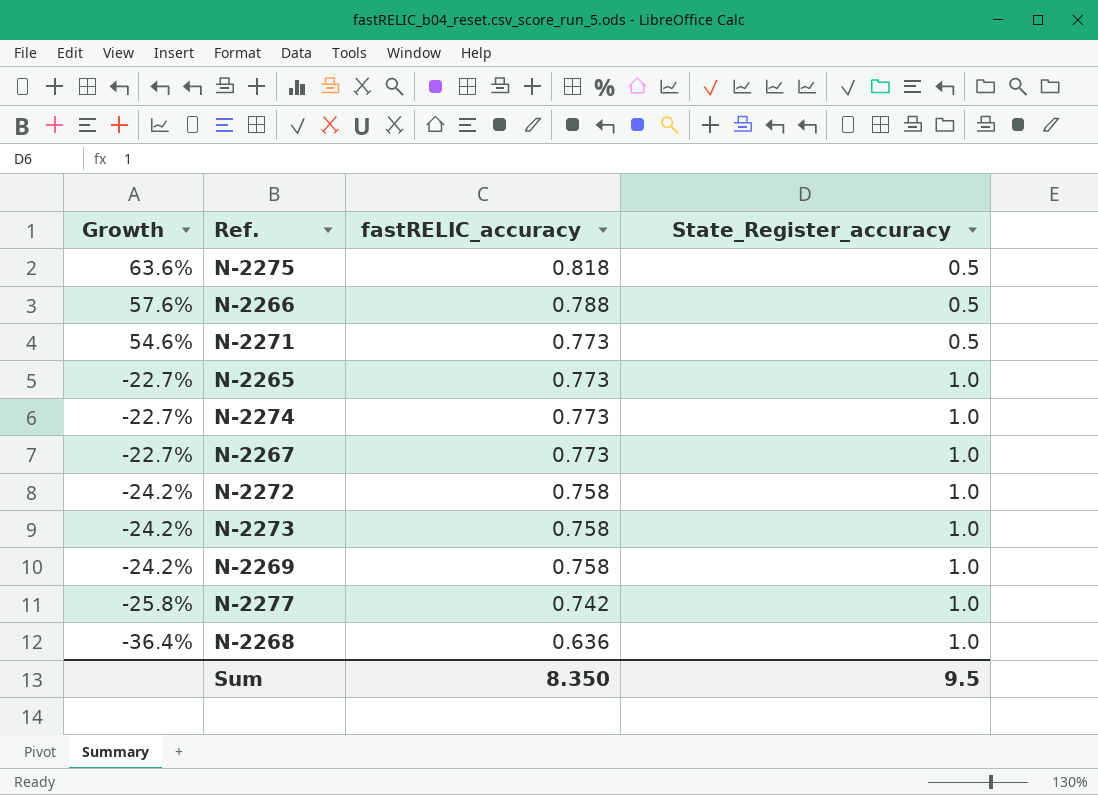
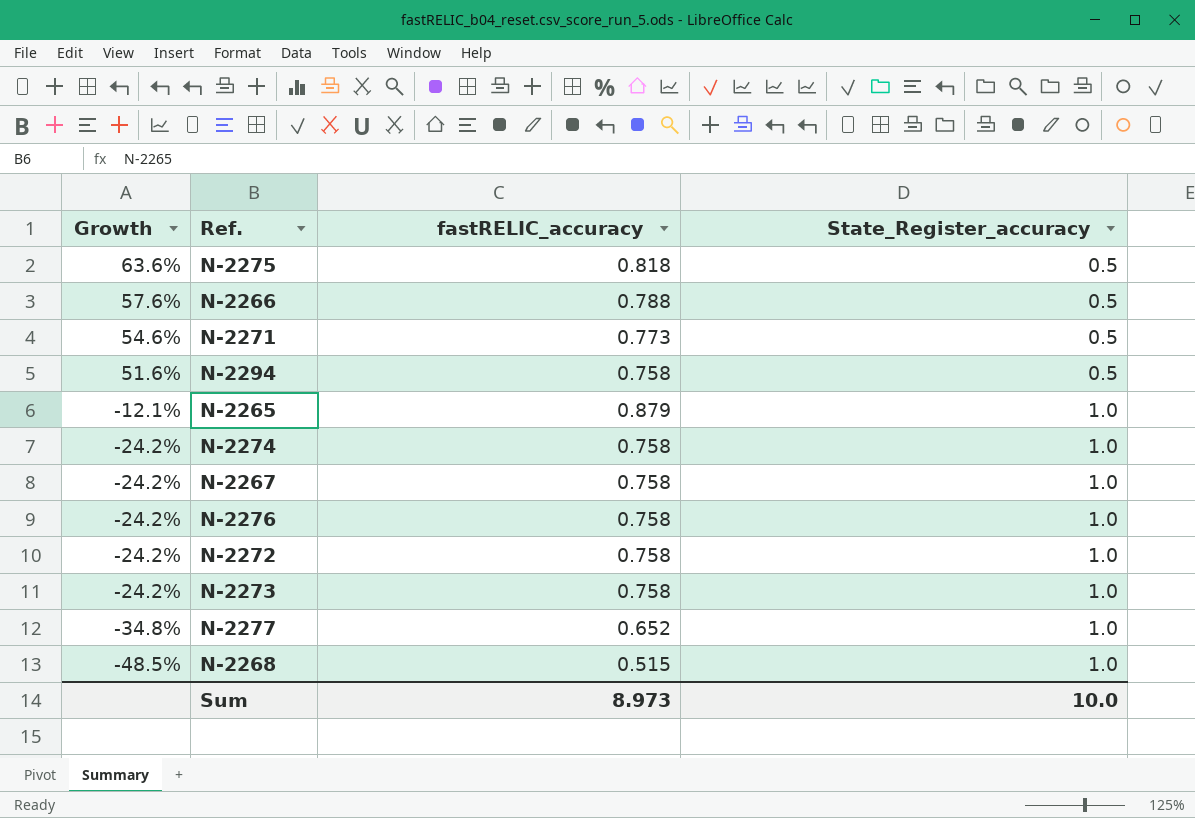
row N-2269: -24.2% | 0.758 | 1.0 -> none
row N-2294: none -> 51.6% | 0.758 | 0.5
N-2265 | Growth: -22.7% -> -12.1%
N-2265 | fastRELIC_accuracy: 0.773 -> 0.879
N-2274 | Growth: -22.7% -> -24.2%
N-2274 | fastRELIC_accuracy: 0.773 -> 0.758
N-2267 | Growth: -22.7% -> -24.2%
N-2267 | fastRELIC_accuracy: 0.773 -> 0.758
row N-2276: none -> -24.2% | 0.758 | 1.0
N-2277 | Growth: -25.8% -> -34.8%
N-2277 | fastRELIC_accuracy: 0.742 -> 0.652
N-2268 | Growth: -36.4% -> -48.5%
N-2268 | fastRELIC_accuracy: 0.636 -> 0.515
Sum | fastRELIC_accuracy: 8.350 -> 8.973
Sum | State_Register_accuracy: 9.5 -> 10.0

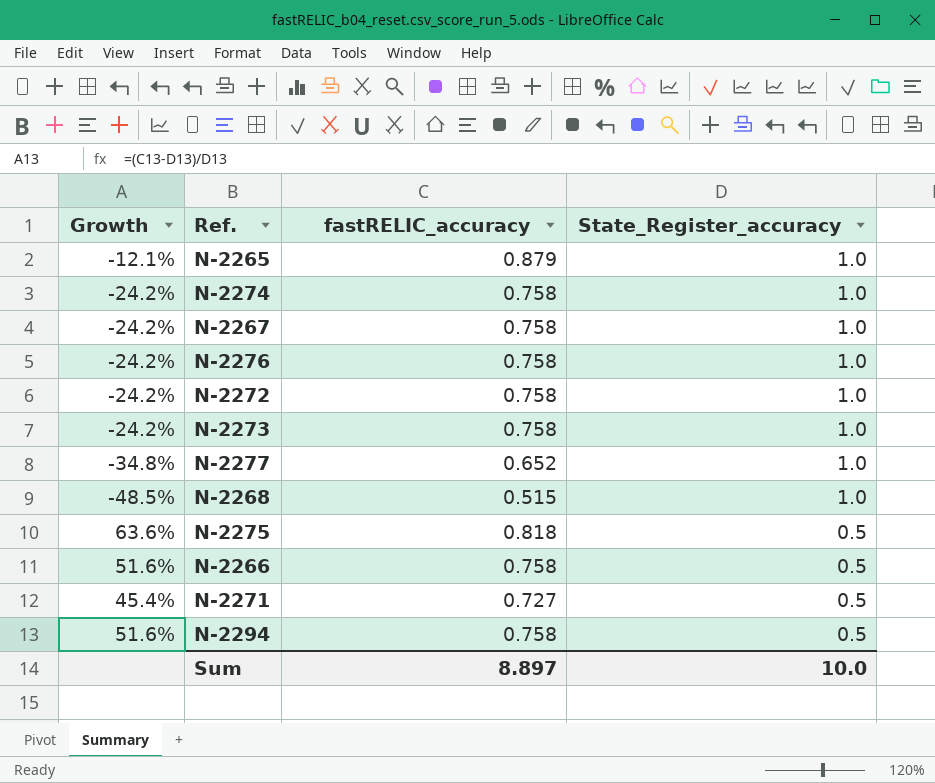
row order: Growth descending -> State_Register_accuracy descending
N-2266 | Growth: 57.6% -> 51.6%
N-2266 | fastRELIC_accuracy: 0.788 -> 0.758
N-2271 | Growth: 54.6% -> 45.4%
N-2271 | fastRELIC_accuracy: 0.773 -> 0.727
Sum | fastRELIC_accuracy: 8.973 -> 8.897

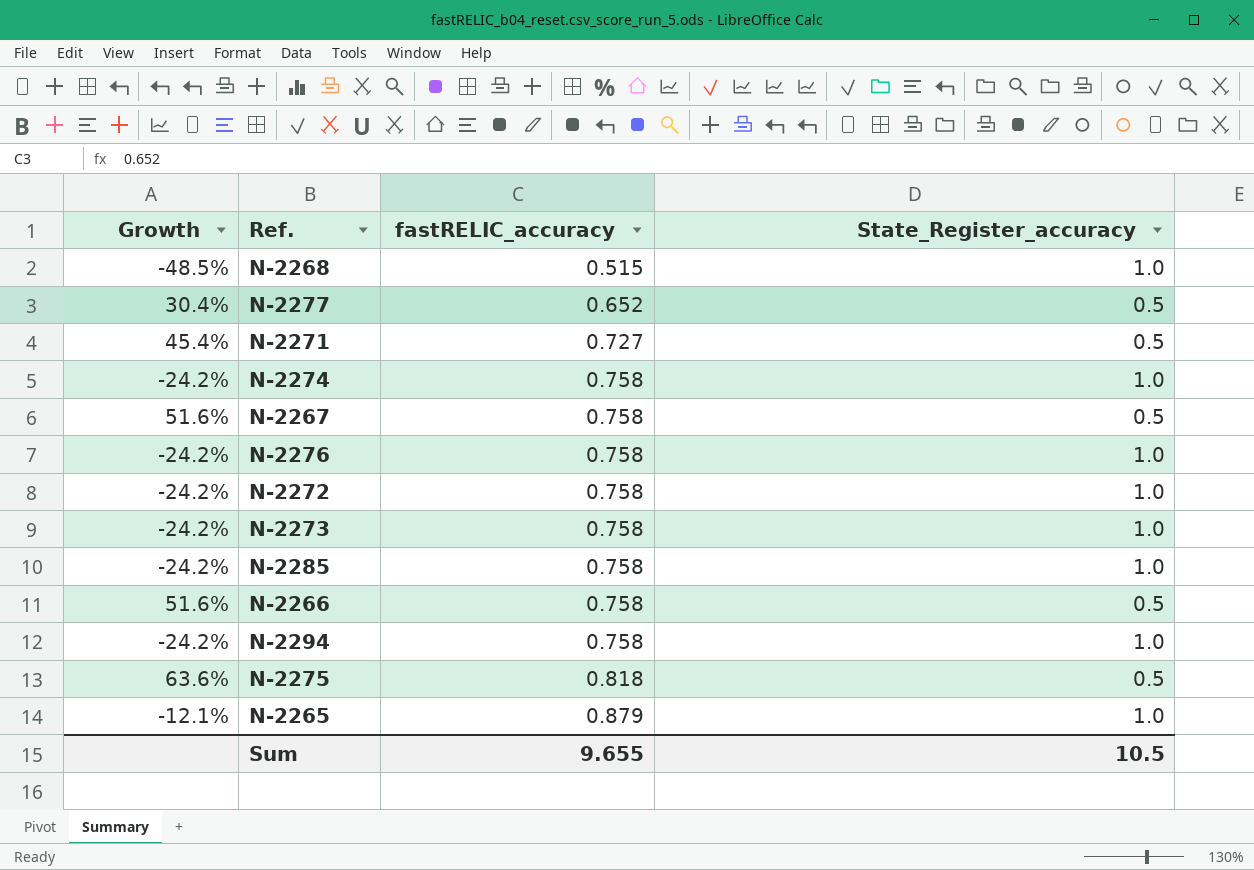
row order: State_Register_accuracy descending -> fastRELIC_accuracy ascending
N-2277 | Growth: -34.8% -> 30.4%
N-2277 | State_Register_accuracy: 1.0 -> 0.5
N-2267 | Growth: -24.2% -> 51.6%
N-2267 | State_Register_accuracy: 1.0 -> 0.5
row N-2285: none -> -24.2% | 0.758 | 1.0
N-2294 | Growth: 51.6% -> -24.2%
N-2294 | State_Register_accuracy: 0.5 -> 1.0
Sum | fastRELIC_accuracy: 8.897 -> 9.655
Sum | State_Register_accuracy: 10.0 -> 10.5

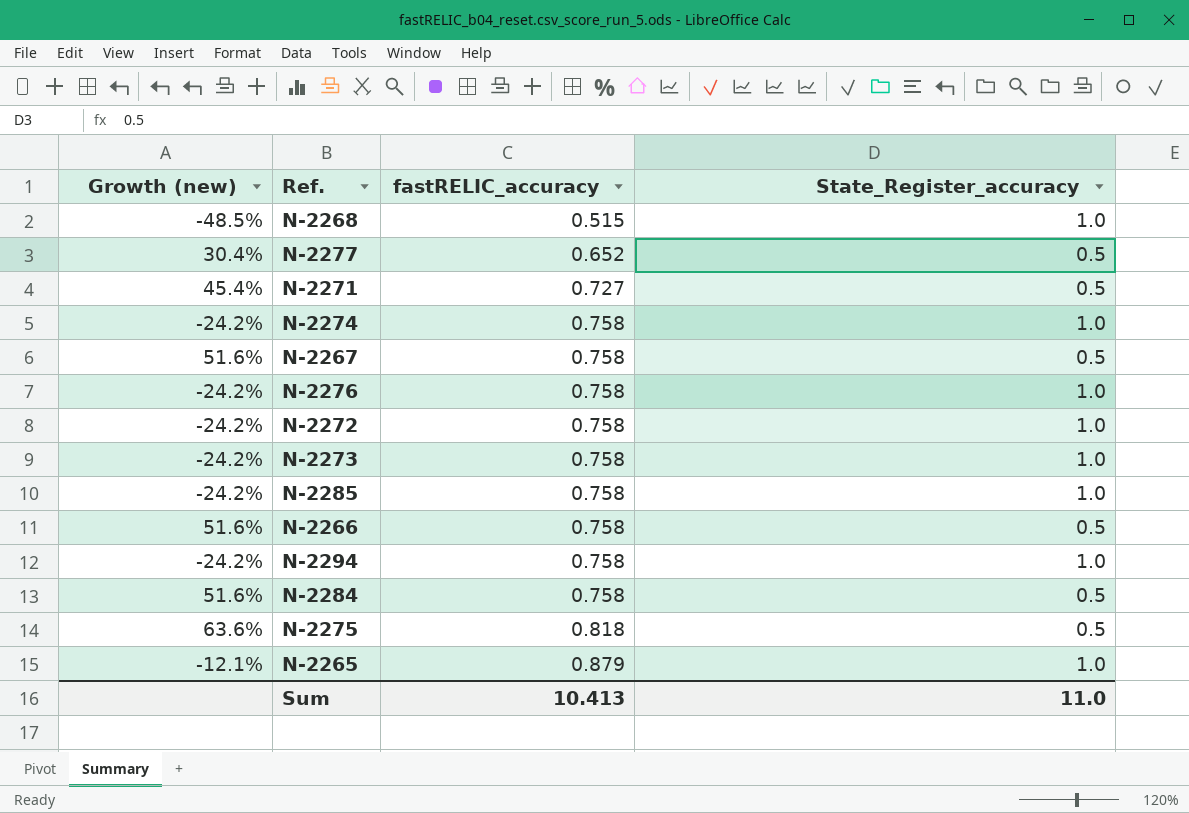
column name: Growth -> Growth (new)
row N-2284: none -> 51.6% | 0.758 | 0.5
Sum | fastRELIC_accuracy: 9.655 -> 10.413
Sum | State_Register_accuracy: 10.5 -> 11.0

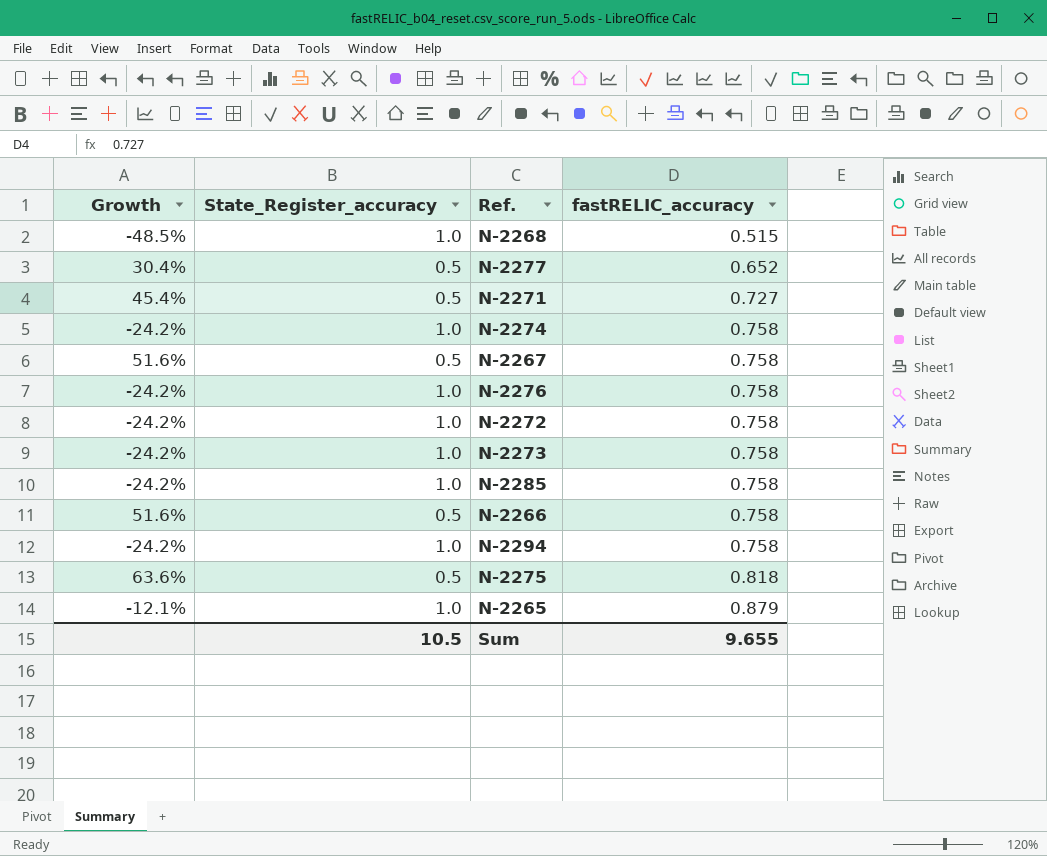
column name: Growth (new) -> Growth
column State_Register_accuracy | position: 4 -> 2
row N-2284: 51.6% | 0.758 | 0.5 -> none
Sum | State_Register_accuracy: 11.0 -> 10.5
Sum | fastRELIC_accuracy: 10.413 -> 9.655

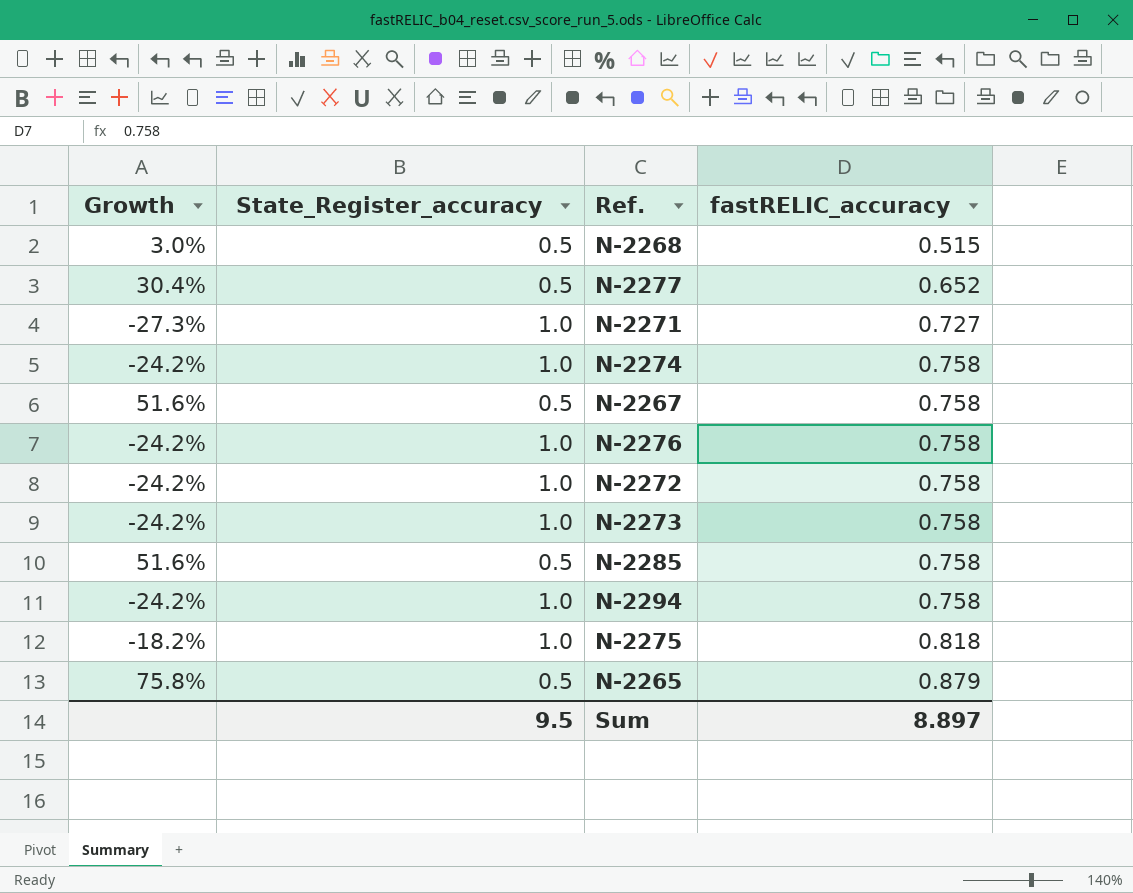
row N-2266: 51.6% | 0.5 | 0.758 -> none
N-2268 | Growth: -48.5% -> 3.0%
N-2268 | State_Register_accuracy: 1.0 -> 0.5
N-2271 | Growth: 45.4% -> -27.3%
N-2271 | State_Register_accuracy: 0.5 -> 1.0
N-2285 | Growth: -24.2% -> 51.6%
N-2285 | State_Register_accuracy: 1.0 -> 0.5
N-2275 | Growth: 63.6% -> -18.2%
N-2275 | State_Register_accuracy: 0.5 -> 1.0
N-2265 | Growth: -12.1% -> 75.8%
N-2265 | State_Register_accuracy: 1.0 -> 0.5
Sum | State_Register_accuracy: 10.5 -> 9.5
Sum | fastRELIC_accuracy: 9.655 -> 8.897

